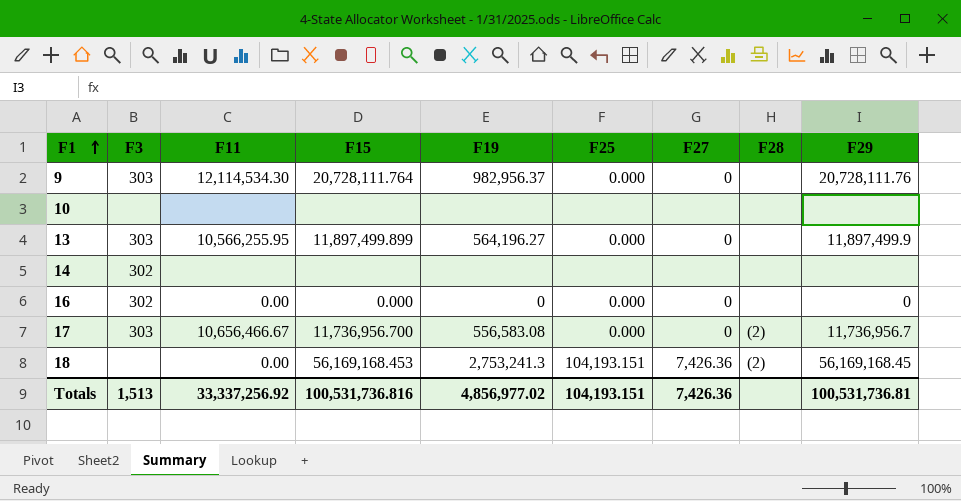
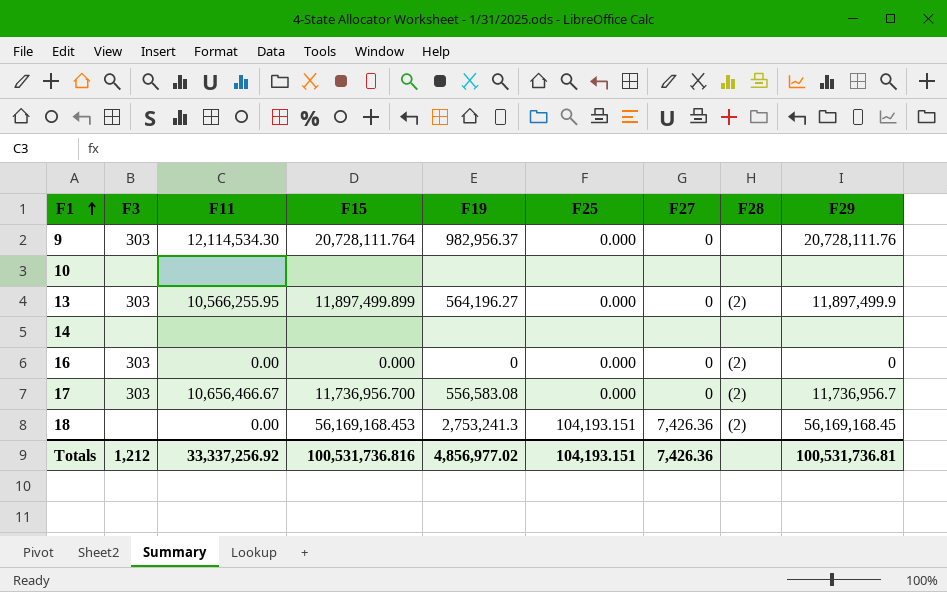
13 | F28: none -> (2)
14 | F3: 302 -> none
16 | F3: 302 -> 303
16 | F28: none -> (2)
Totals | F3: 1,513 -> 1,212

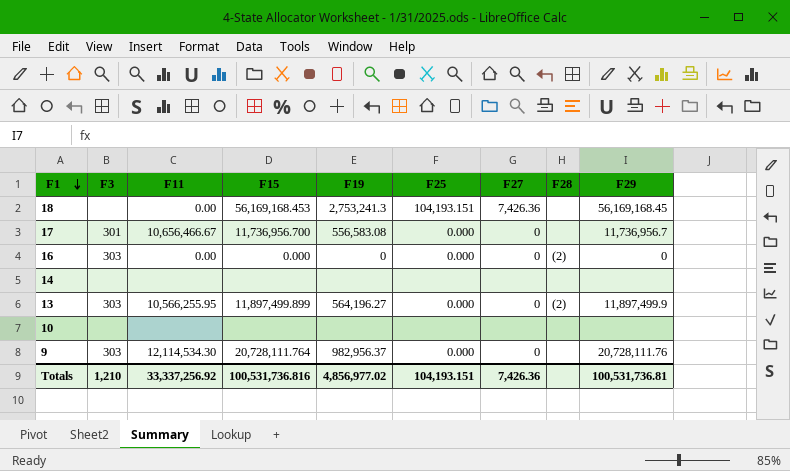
row order: F1 ascending -> F1 descending
18 | F28: (2) -> none
17 | F3: 303 -> 301
17 | F28: (2) -> none
Totals | F3: 1,212 -> 1,210

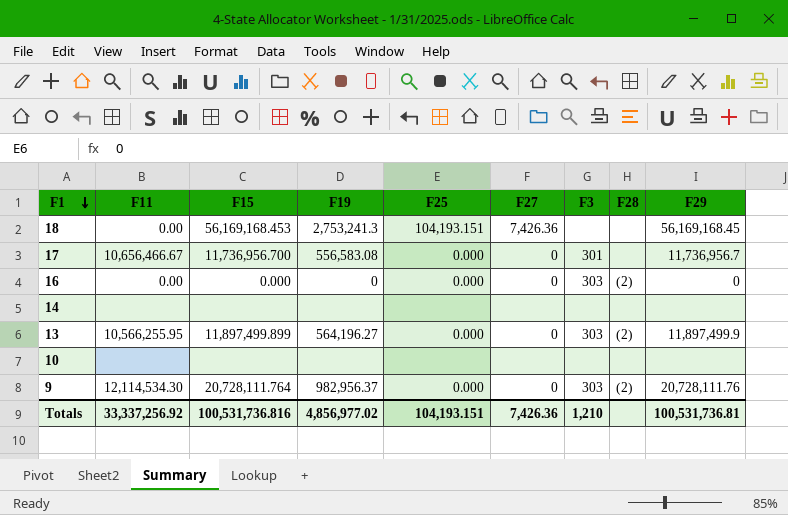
column F3 | position: 2 -> 7
9 | F28: none -> (2)

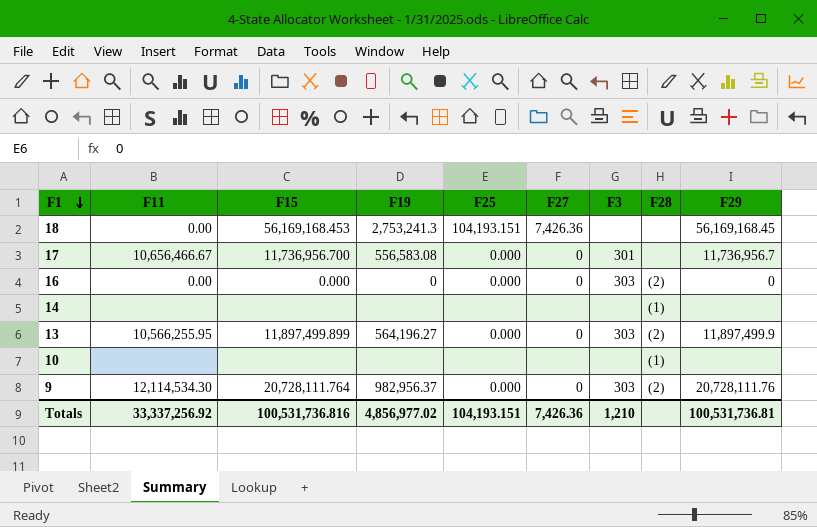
14 | F28: none -> (1)
10 | F28: none -> (1)

